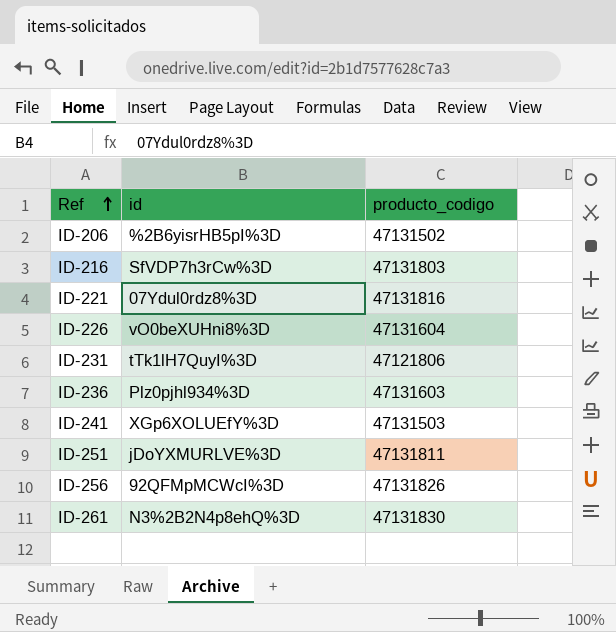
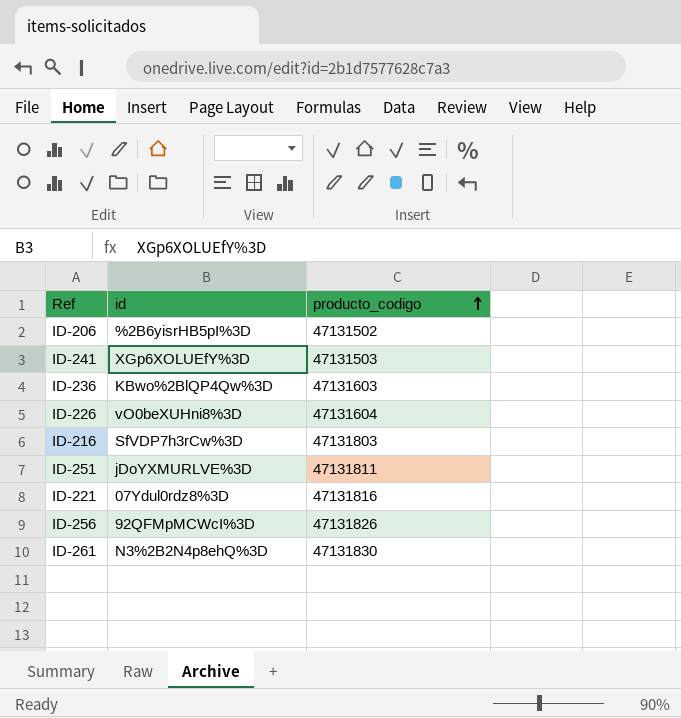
row order: Ref ascending -> producto_codigo ascending
row ID-231: tTk1lH7QuyI%3D | 47121806 -> none
ID-236 | id: Plz0pjhl934%3D -> KBwo%2BlQP4Qw%3D

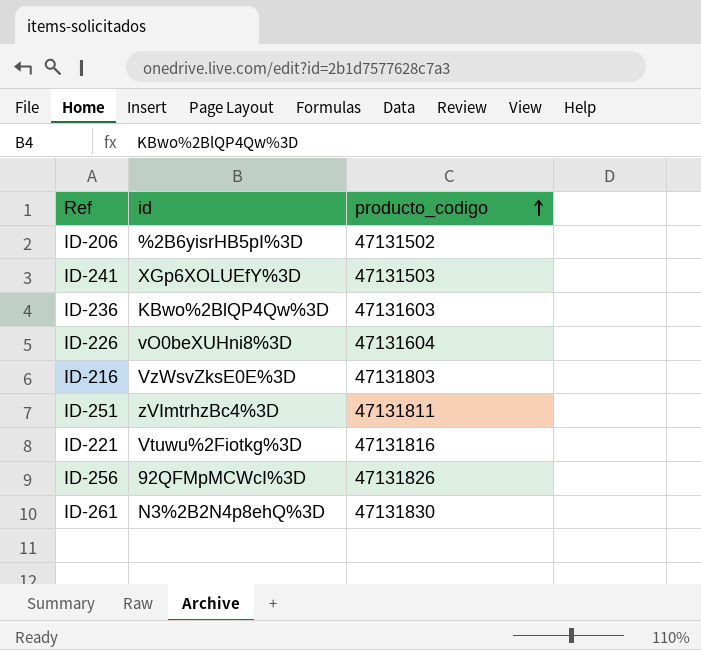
ID-216 | id: SfVDP7h3rCw%3D -> VzWsvZksE0E%3D
ID-251 | id: jDoYXMURLVE%3D -> zVImtrhzBc4%3D
ID-221 | id: 07Ydul0rdz8%3D -> Vtuwu%2Fiotkg%3D

